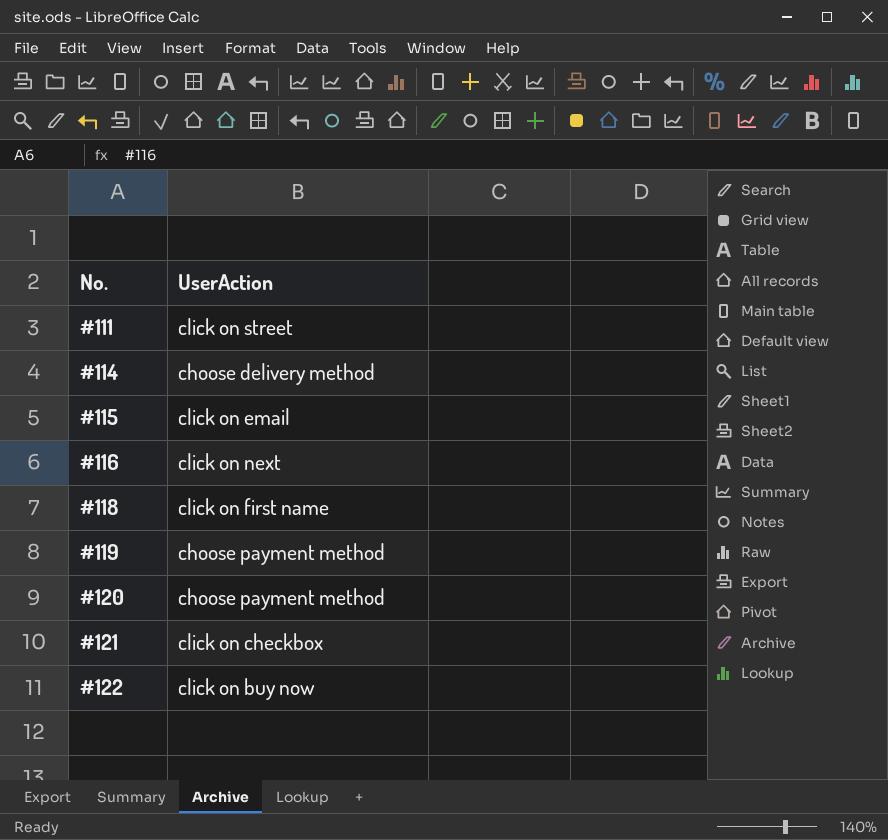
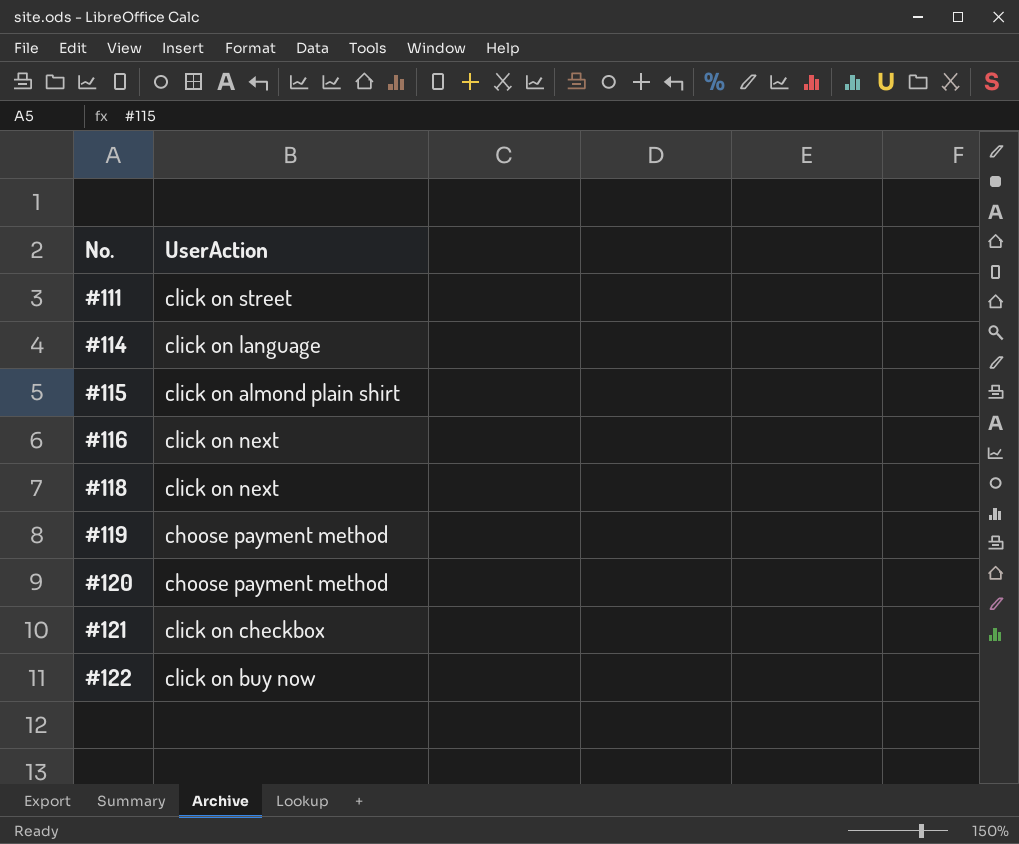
#114 | UserAction: choose delivery method -> click on language
#115 | UserAction: click on email -> click on almond plain shirt
#118 | UserAction: click on first name -> click on next

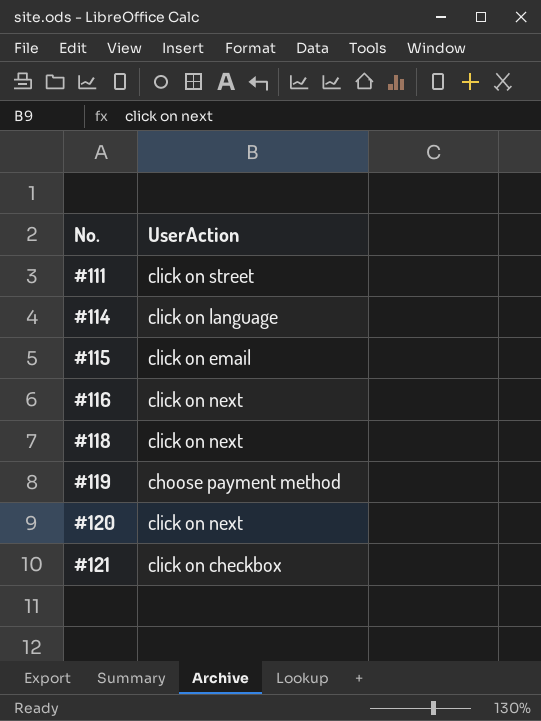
row #122: click on buy now -> none
#115 | UserAction: click on almond plain shirt -> click on email
#120 | UserAction: choose payment method -> click on next

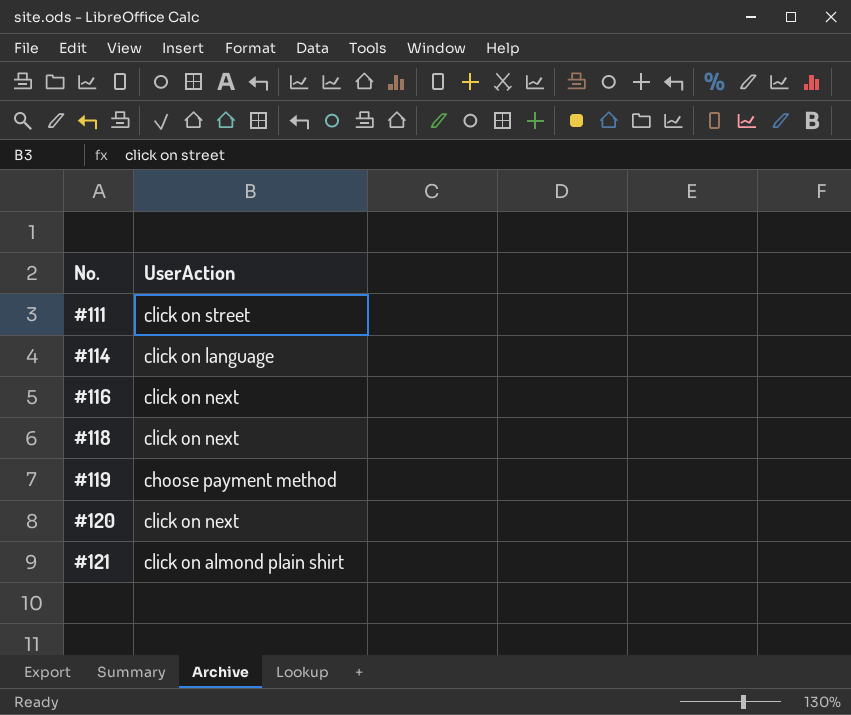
row #115: click on email -> none
#121 | UserAction: click on checkbox -> click on almond plain shirt

